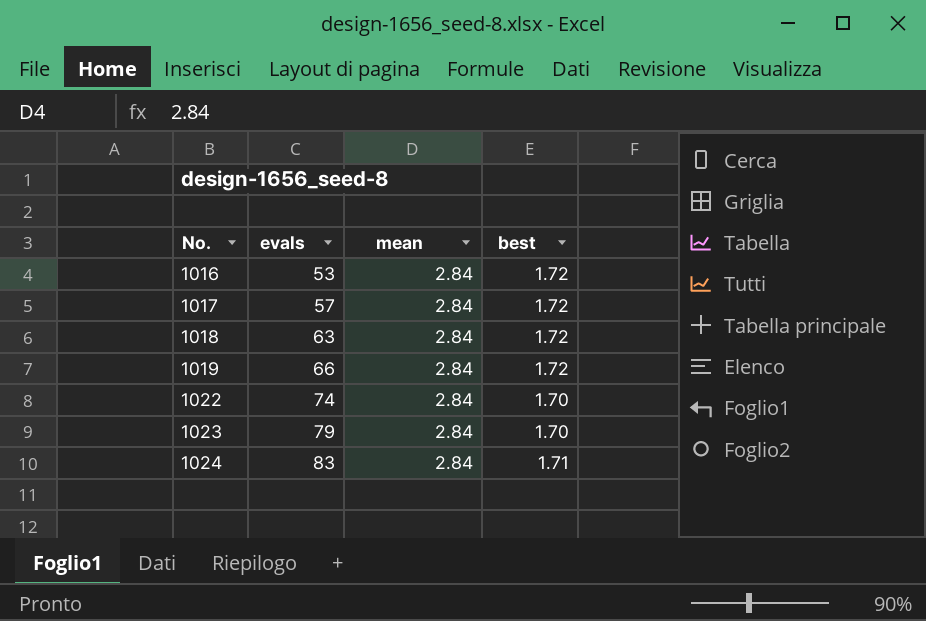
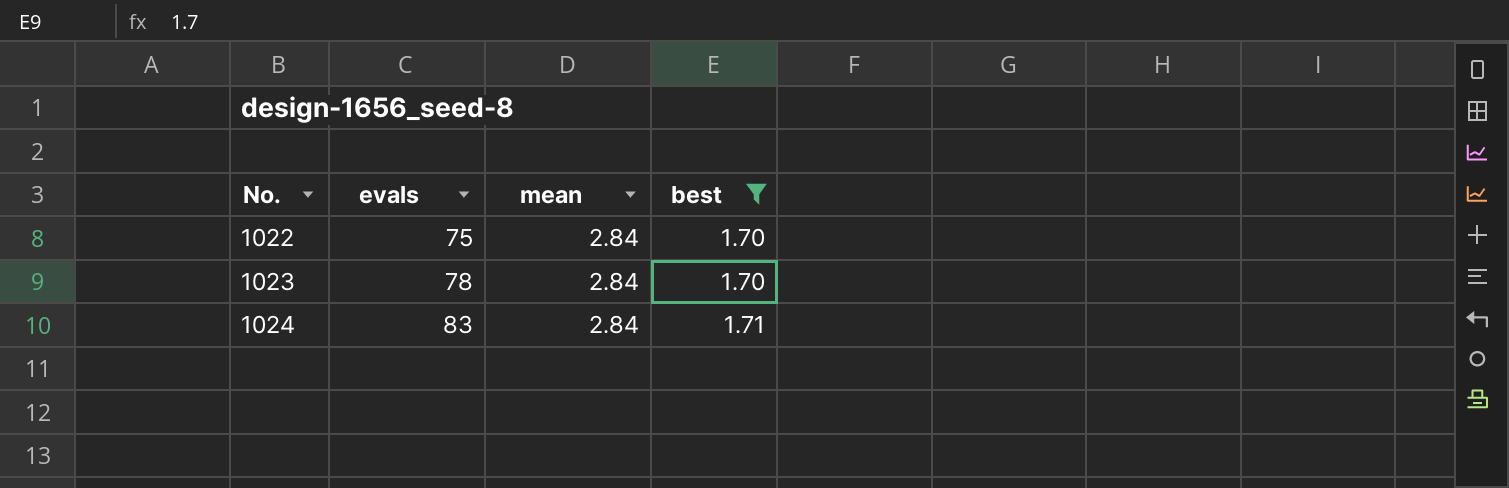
filter: none -> best != 1.72
1022 | evals: 74 -> 75
1023 | evals: 79 -> 78

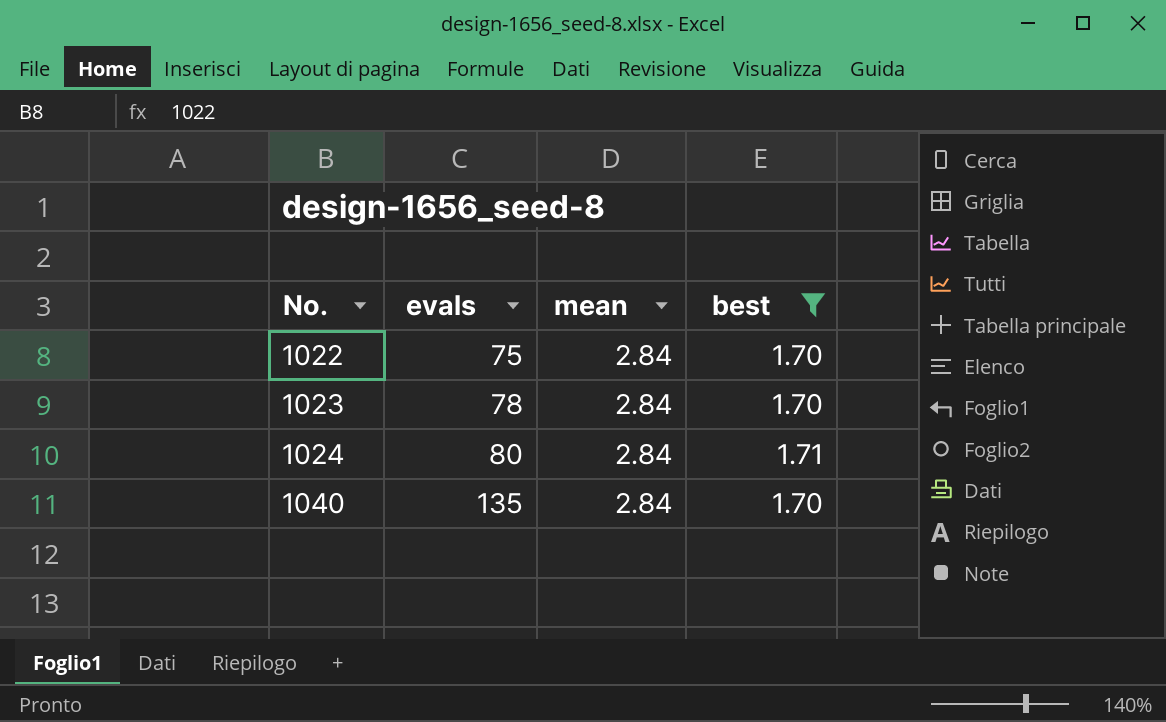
1024 | evals: 83 -> 80
row 1040: none -> 135 | 2.84 | 1.70

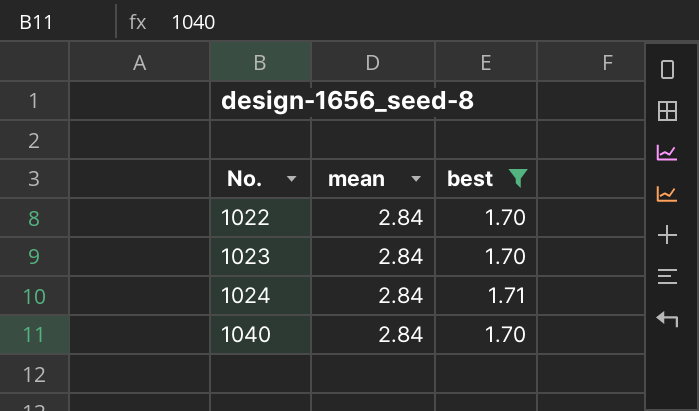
column evals | position: 2 -> none

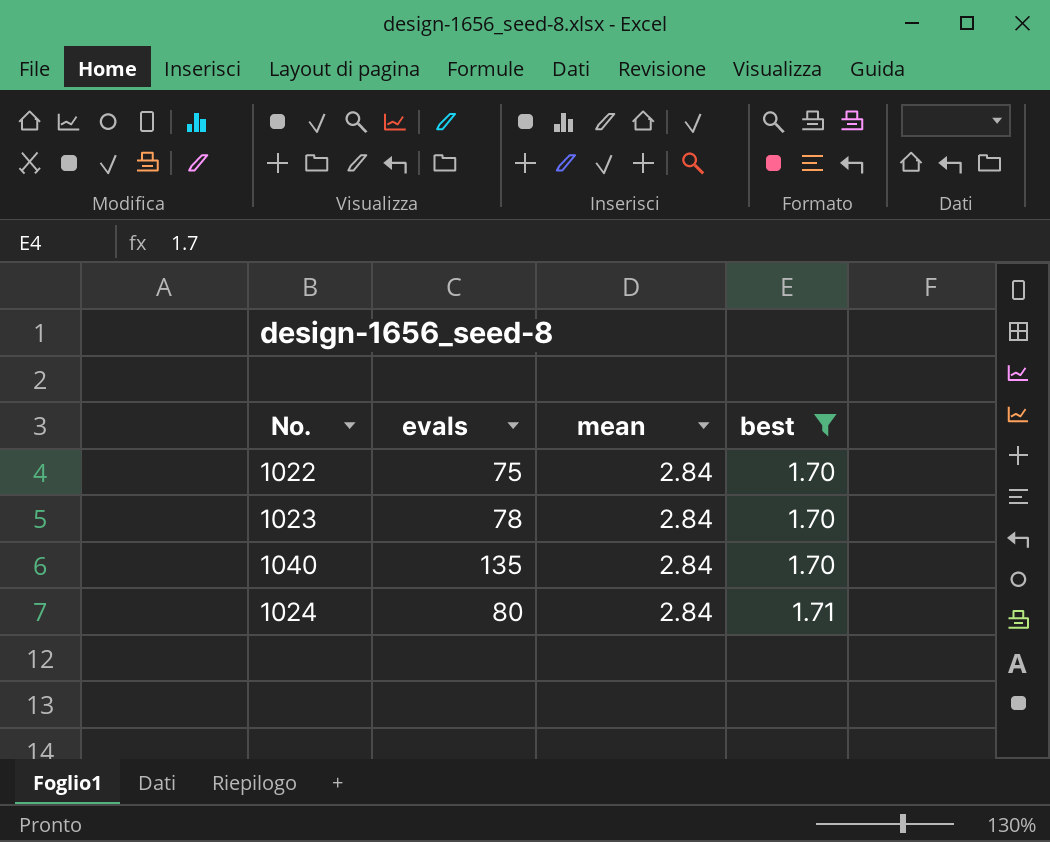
row order: No. ascending -> best ascending
column evals | position: none -> 2

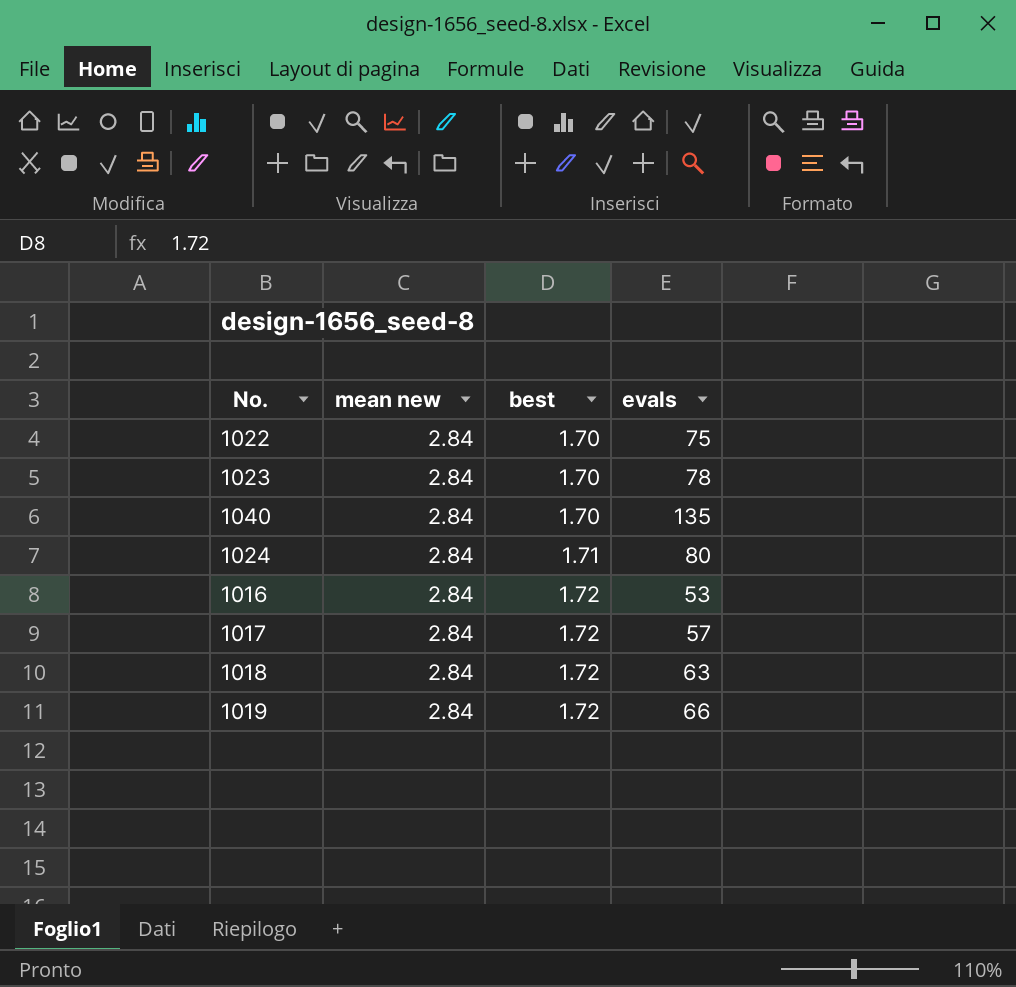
filter: best != 1.72 -> none
column name: mean -> mean new
column evals | position: 2 -> 4

